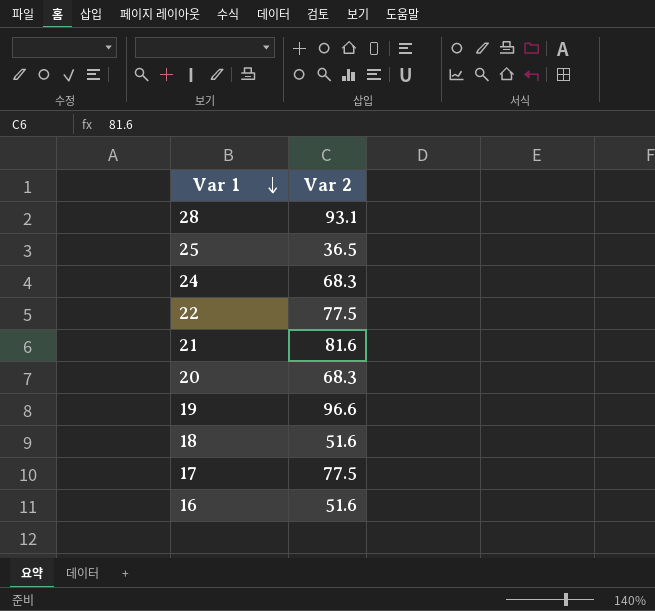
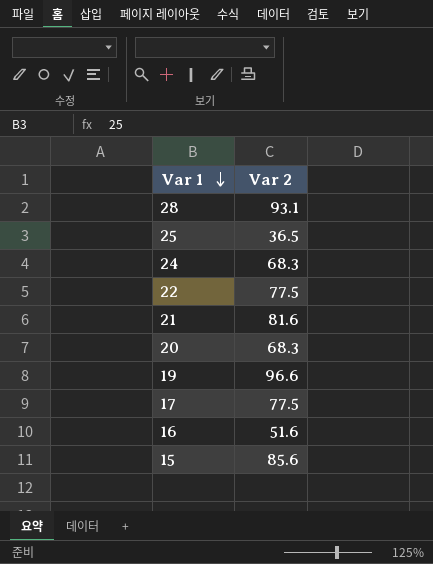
row 18: 51.6 -> none
row 15: none -> 85.6

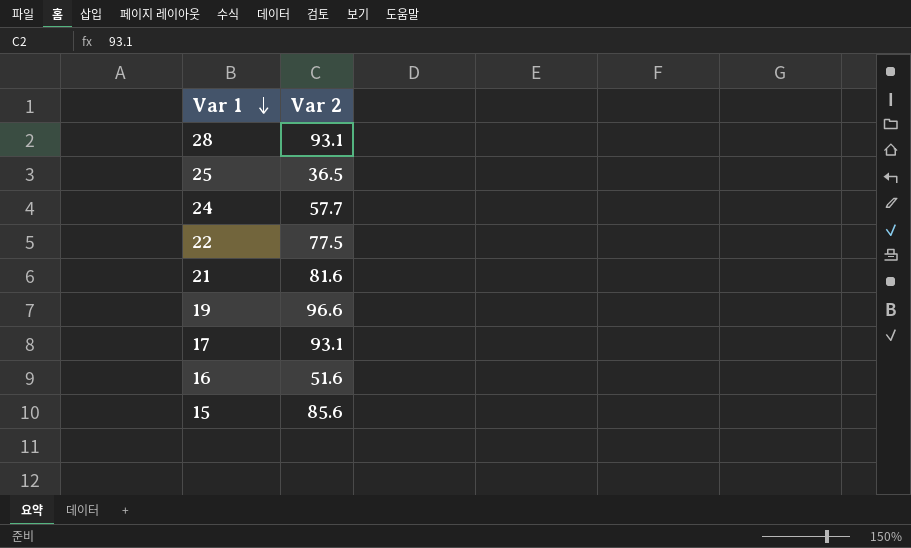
row 20: 68.3 -> none
24 | Var 2: 68.3 -> 57.7
17 | Var 2: 77.5 -> 93.1

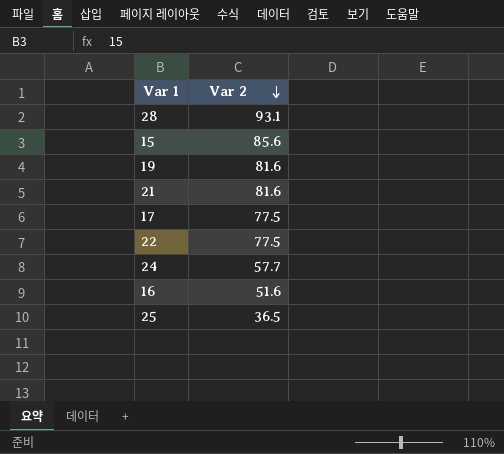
row order: Var 1 descending -> Var 2 descending
19 | Var 2: 96.6 -> 81.6
17 | Var 2: 93.1 -> 77.5

